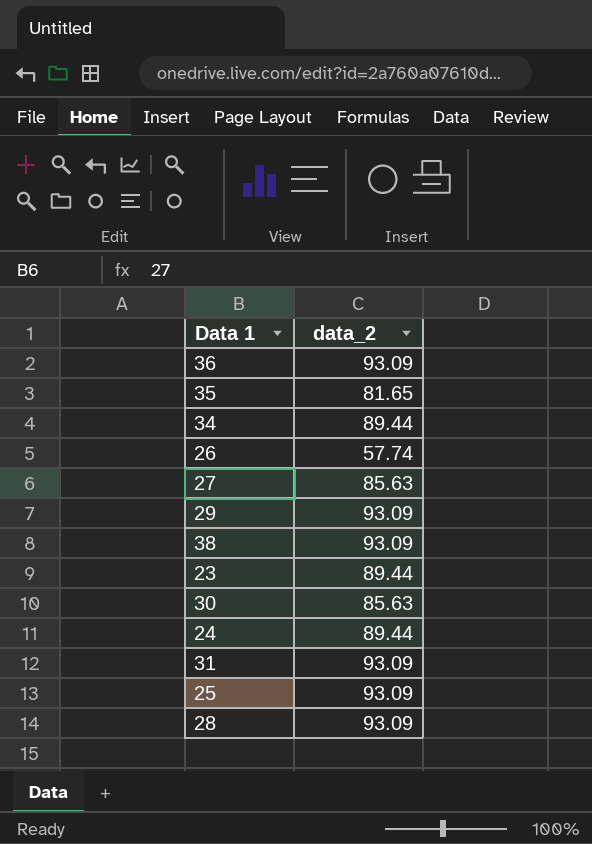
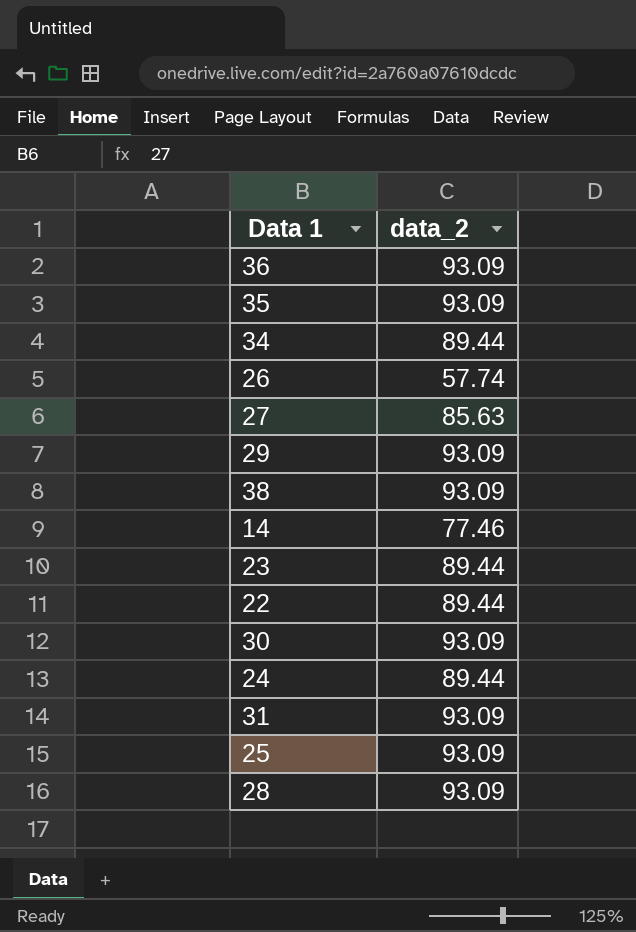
35 | data_2: 81.65 -> 93.09
row 14: none -> 77.46
row 22: none -> 89.44
30 | data_2: 85.63 -> 93.09

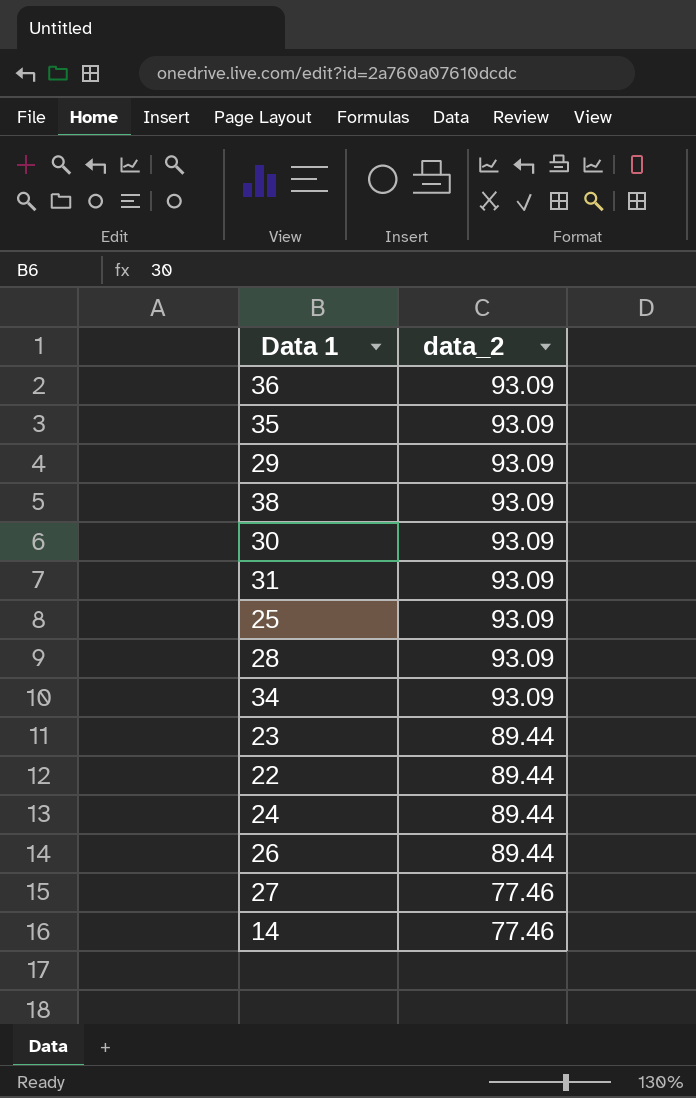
row order: none -> data_2 descending
34 | data_2: 89.44 -> 93.09
26 | data_2: 57.74 -> 89.44
27 | data_2: 85.63 -> 77.46

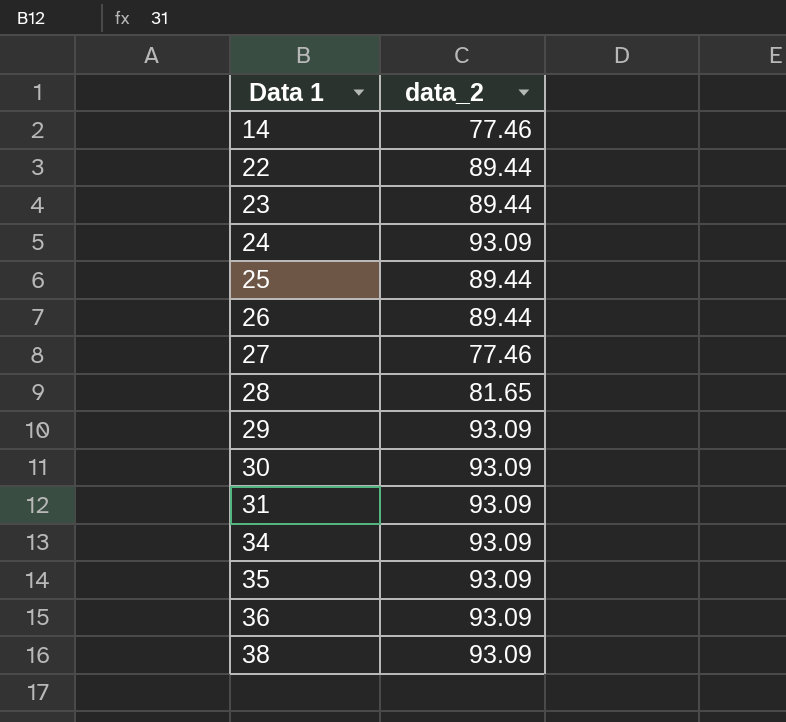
row order: data_2 descending -> Data 1 ascending
24 | data_2: 89.44 -> 93.09
25 | data_2: 93.09 -> 89.44
28 | data_2: 93.09 -> 81.65

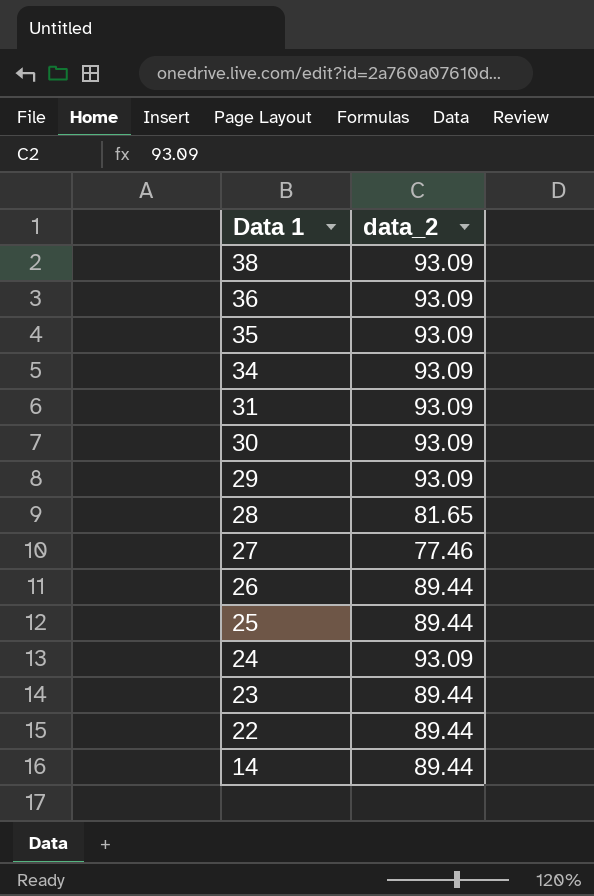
row order: Data 1 ascending -> Data 1 descending
14 | data_2: 77.46 -> 89.44

